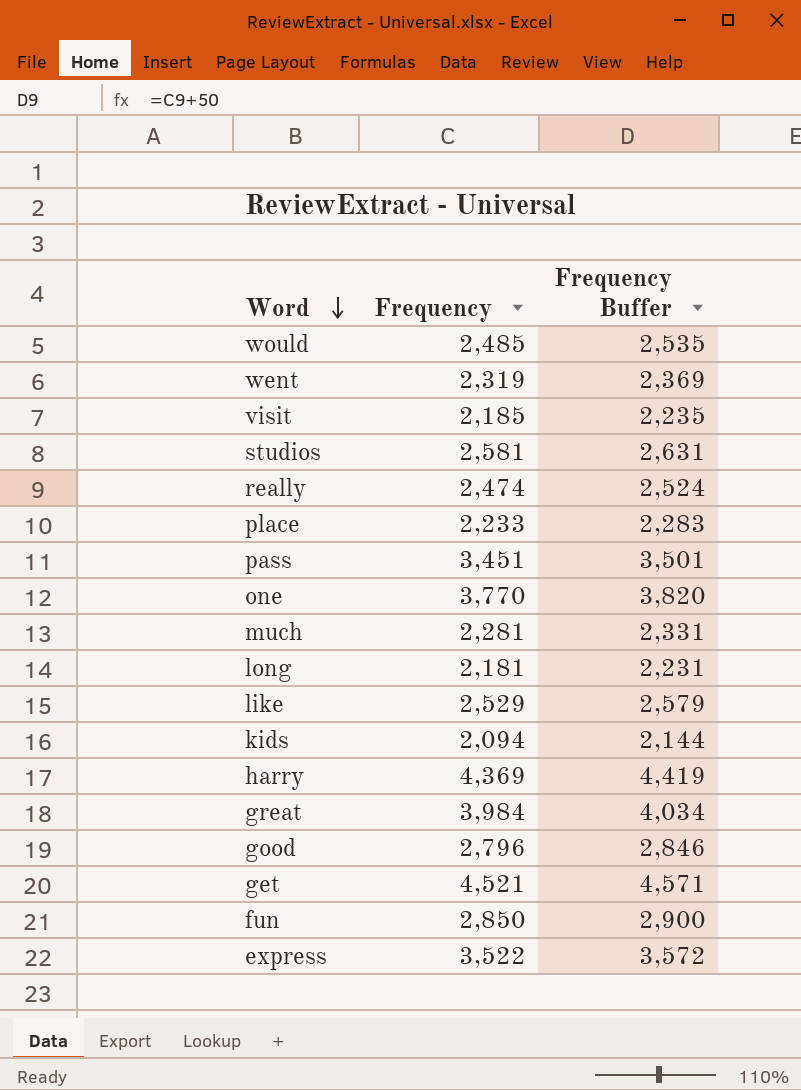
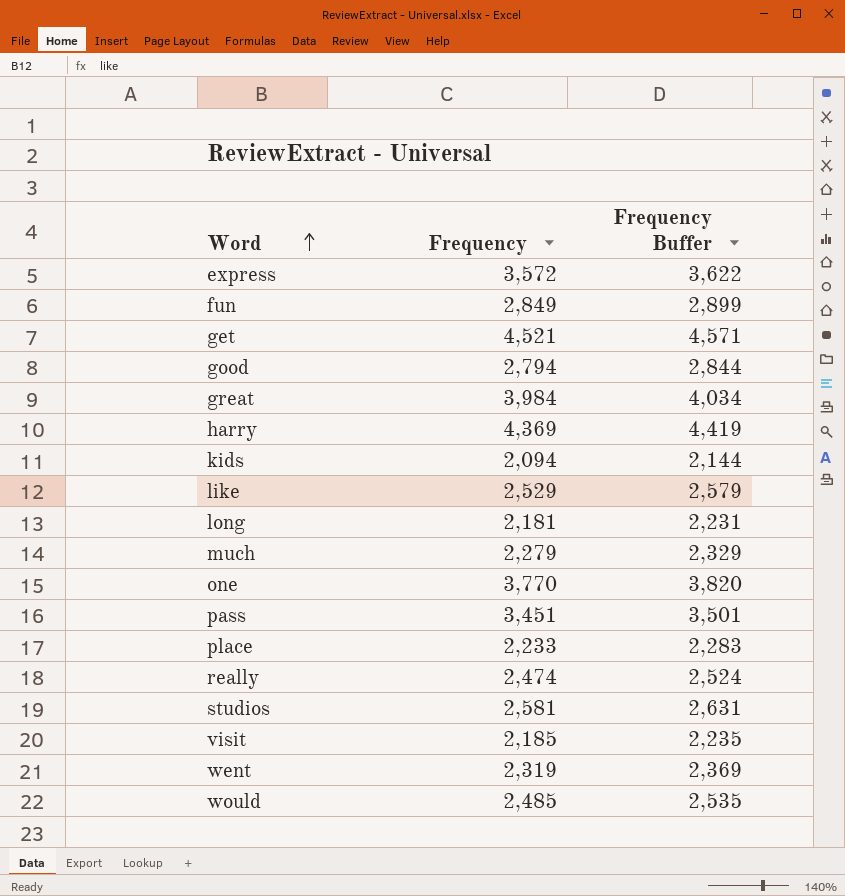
row order: Word descending -> Word ascending
express | Frequency: 3,522 -> 3,572
express | Frequency Buffer: 3,572 -> 3,622
fun | Frequency: 2,850 -> 2,849
fun | Frequency Buffer: 2,900 -> 2,899
good | Frequency: 2,796 -> 2,794
good | Frequency Buffer: 2,846 -> 2,844
much | Frequency: 2,281 -> 2,279
much | Frequency Buffer: 2,331 -> 2,329

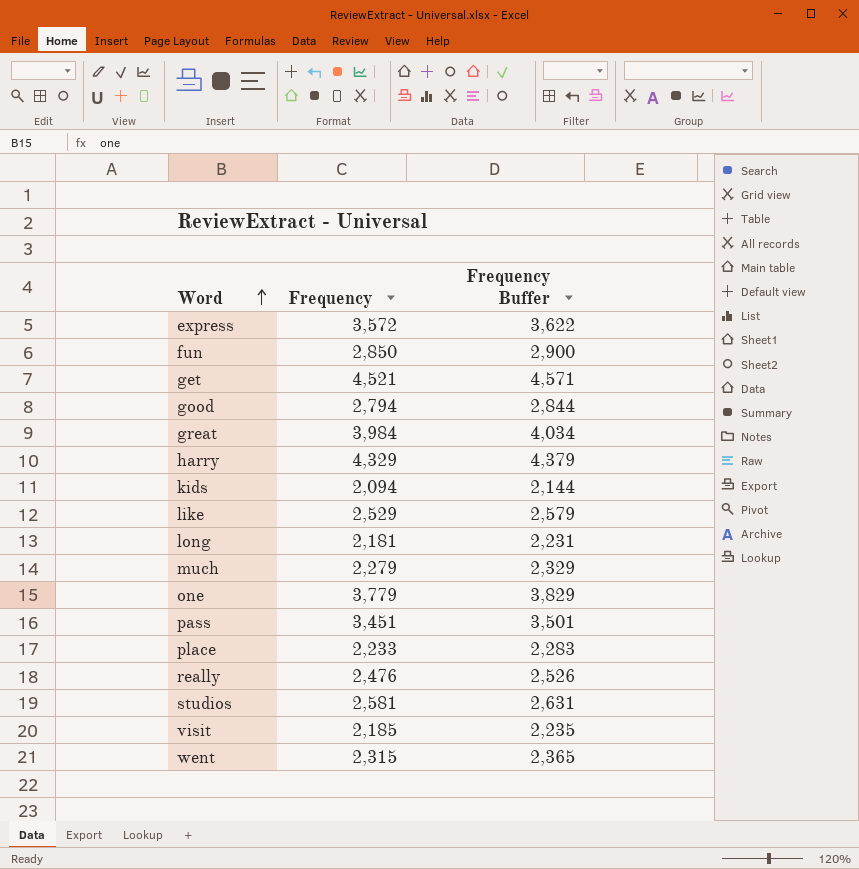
row would: 2,485 | 2,535 -> none
fun | Frequency: 2,849 -> 2,850
fun | Frequency Buffer: 2,899 -> 2,900
harry | Frequency: 4,369 -> 4,329
harry | Frequency Buffer: 4,419 -> 4,379
one | Frequency: 3,770 -> 3,779
one | Frequency Buffer: 3,820 -> 3,829
really | Frequency: 2,474 -> 2,476
really | Frequency Buffer: 2,524 -> 2,526
went | Frequency: 2,319 -> 2,315
went | Frequency Buffer: 2,369 -> 2,365

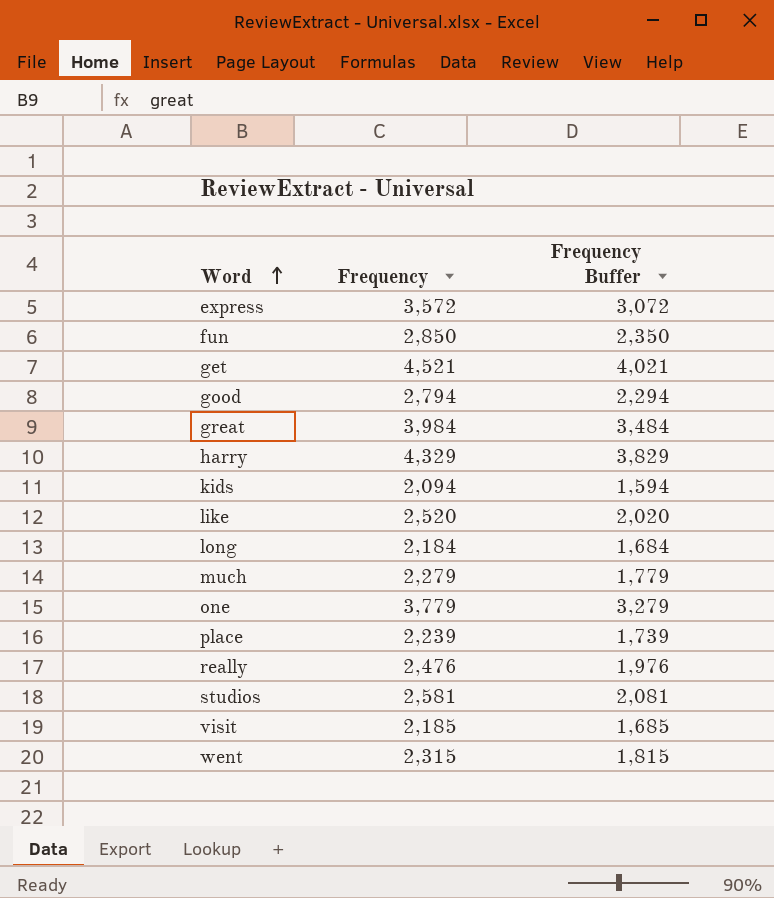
column Frequency Buffer | formula: [Frequency] + 50 -> [Frequency] - 500
row pass: 3,451 | 3,501 -> none
like | Frequency: 2,529 -> 2,520
long | Frequency: 2,181 -> 2,184
place | Frequency: 2,233 -> 2,239

